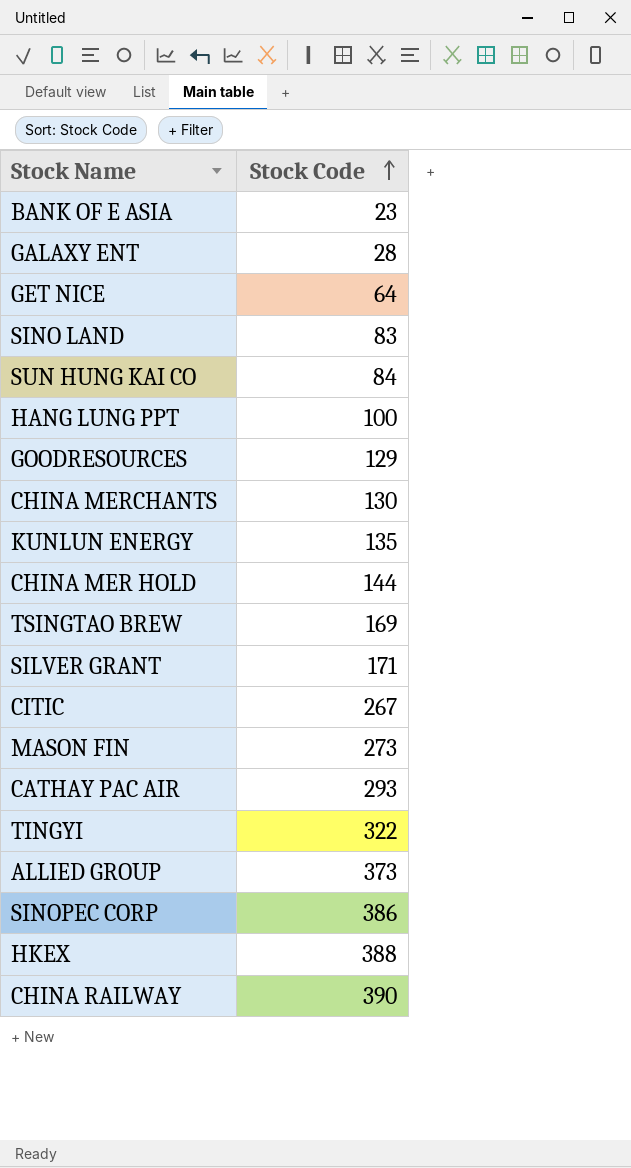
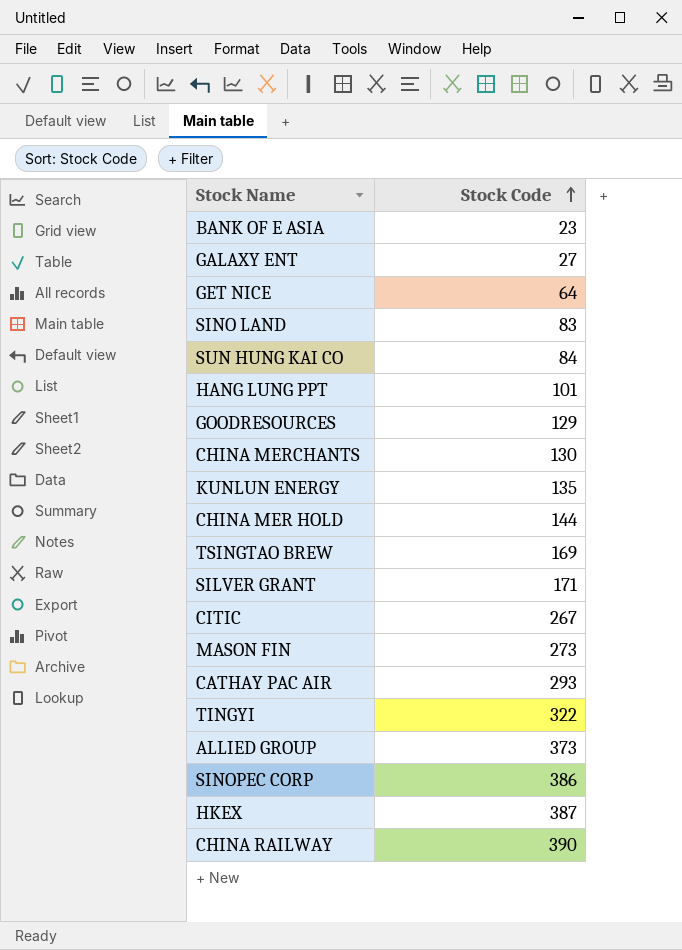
GALAXY ENT | Stock Code: 28 -> 27
HANG LUNG PPT | Stock Code: 100 -> 101
HKEX | Stock Code: 388 -> 387

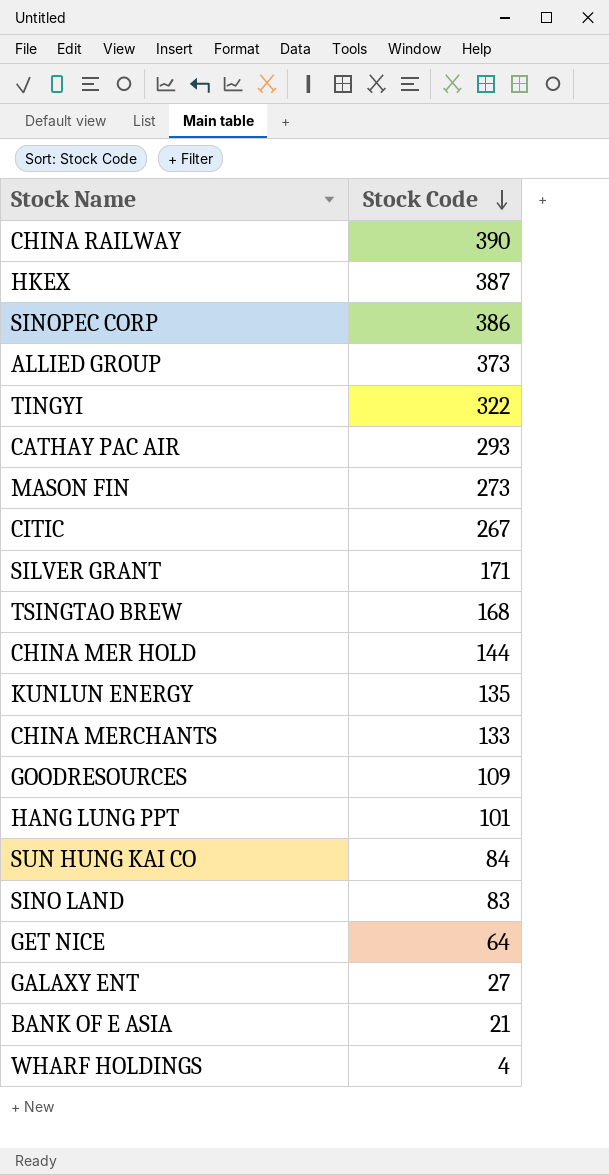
row order: Stock Code ascending -> Stock Code descending
TSINGTAO BREW | Stock Code: 169 -> 168
CHINA MERCHANTS | Stock Code: 130 -> 133
GOODRESOURCES | Stock Code: 129 -> 109
BANK OF E ASIA | Stock Code: 23 -> 21
row WHARF HOLDINGS: none -> 4

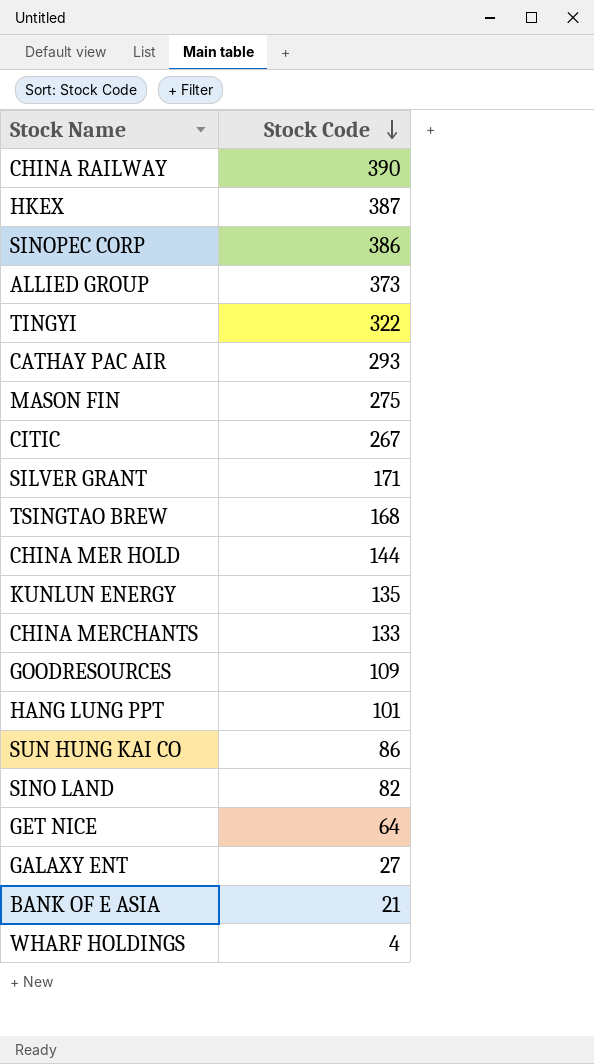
MASON FIN | Stock Code: 273 -> 275
SUN HUNG KAI CO | Stock Code: 84 -> 86
SINO LAND | Stock Code: 83 -> 82

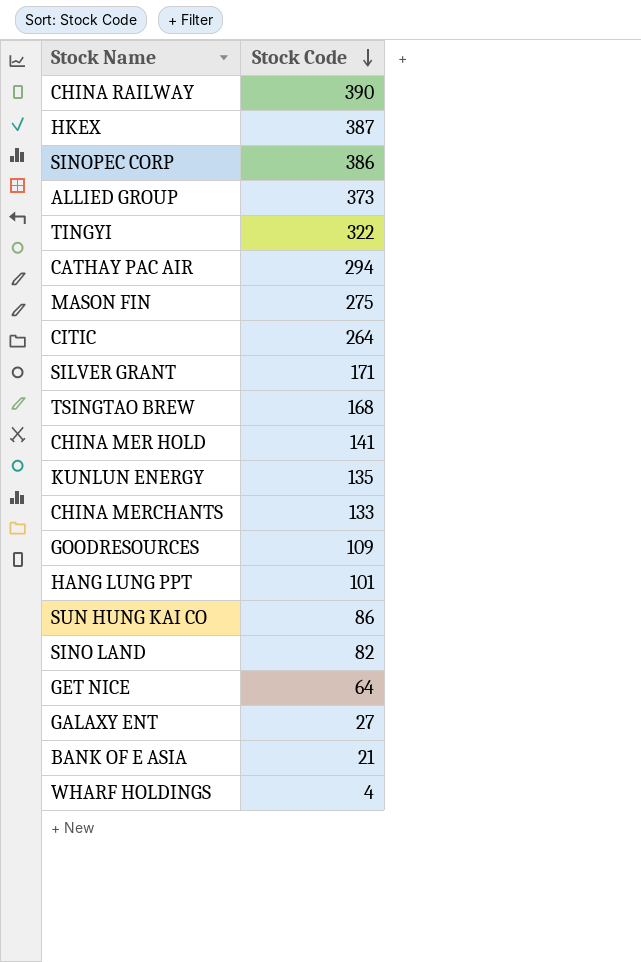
CATHAY PAC AIR | Stock Code: 293 -> 294
CITIC | Stock Code: 267 -> 264
CHINA MER HOLD | Stock Code: 144 -> 141

